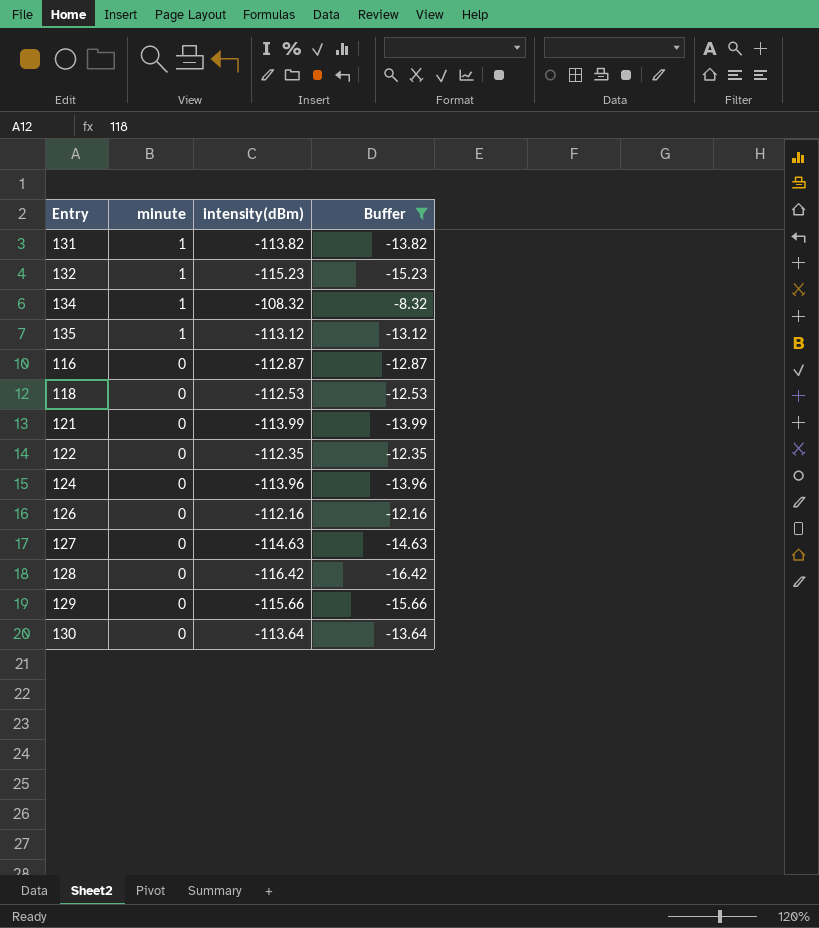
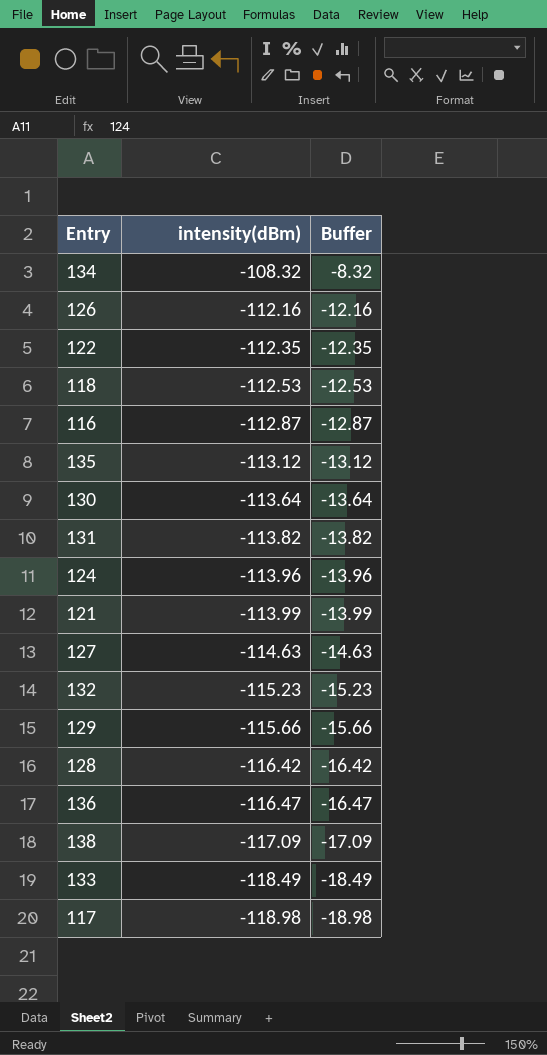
filter: Buffer >= -16.42 -> none
row order: minute descending -> intensity(dBm) descending
column minute | position: 2 -> none

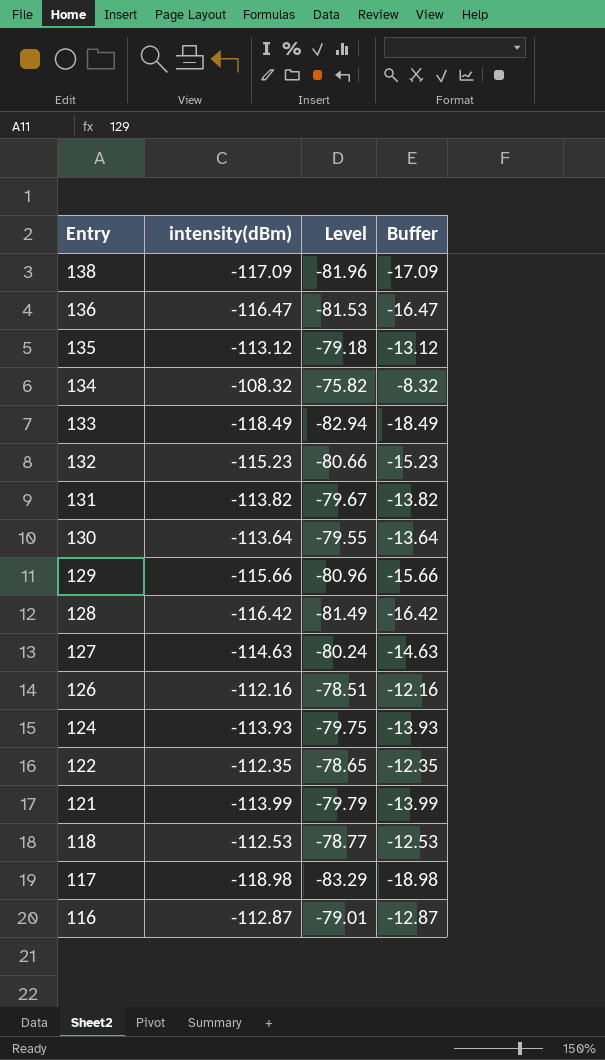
row order: intensity(dBm) descending -> Entry descending
column Level | formula: none -> [intensity(dBm)] * 0.7
124 | intensity(dBm): -113.96 -> -113.93
124 | Buffer: -13.96 -> -13.93

